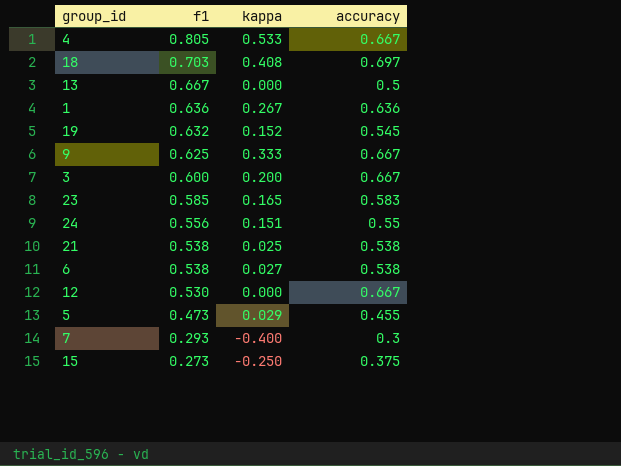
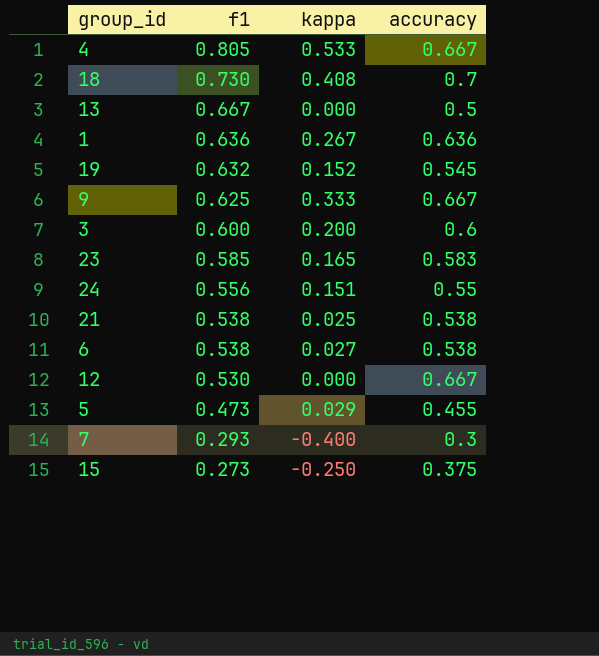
18 | f1: 0.703 -> 0.730
18 | accuracy: 0.697 -> 0.7
3 | accuracy: 0.667 -> 0.6

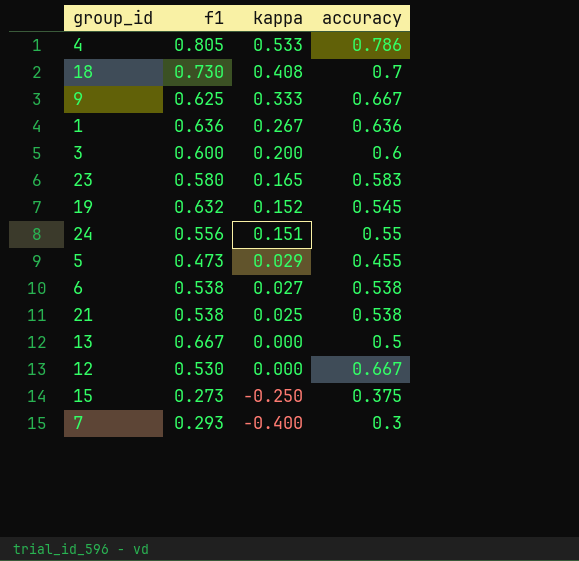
row order: f1 descending -> kappa descending
4 | accuracy: 0.667 -> 0.786
23 | f1: 0.585 -> 0.580

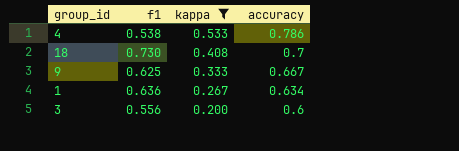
filter: none -> kappa >= 0.200
4 | f1: 0.805 -> 0.538
1 | accuracy: 0.636 -> 0.634
3 | f1: 0.600 -> 0.556

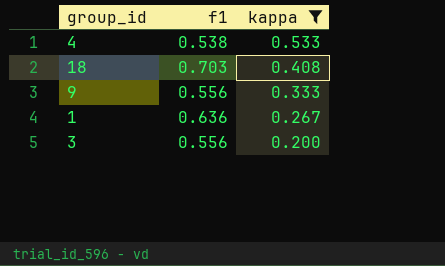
column accuracy | position: 4 -> none
18 | f1: 0.730 -> 0.703
9 | f1: 0.625 -> 0.556

